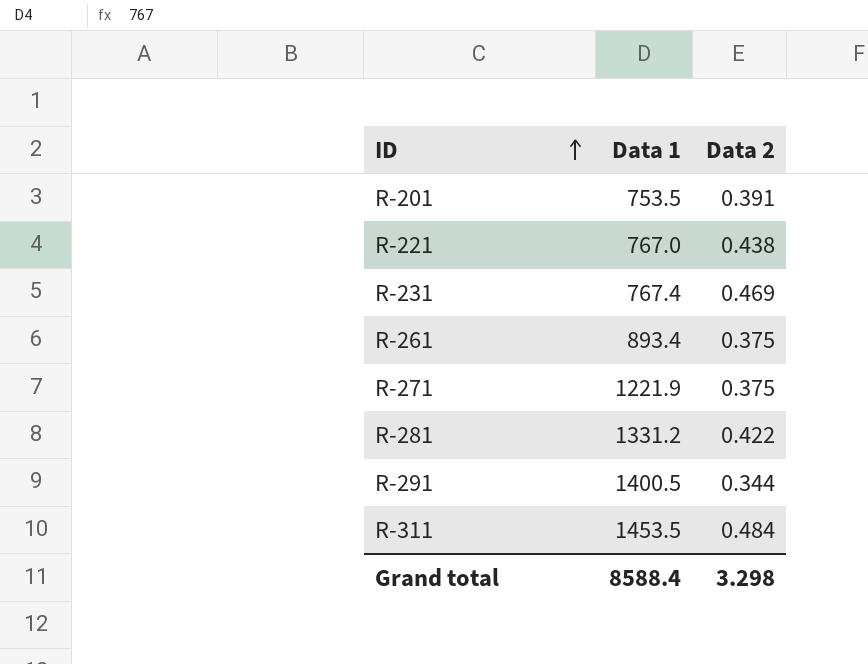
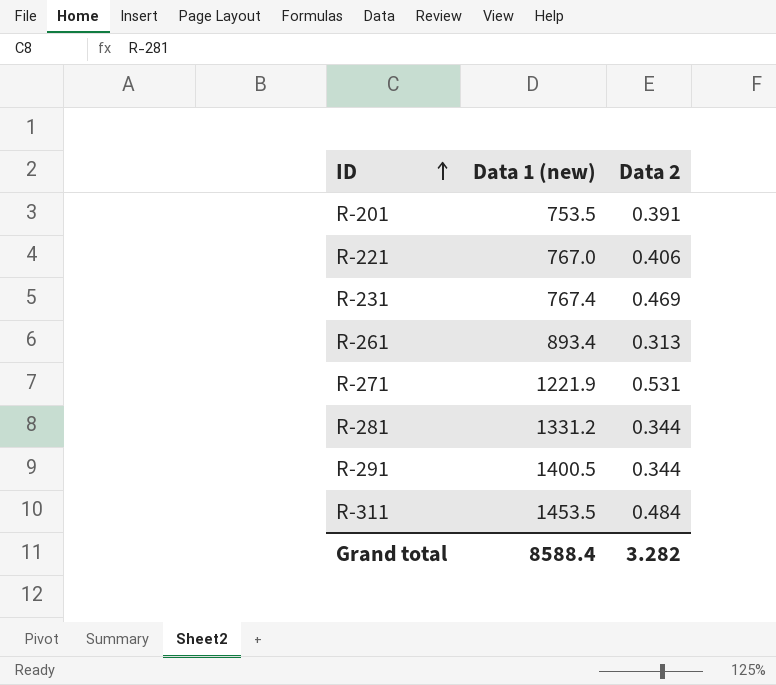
column name: Data 1 -> Data 1 (new)
R-221 | Data 2: 0.438 -> 0.406
R-261 | Data 2: 0.375 -> 0.313
R-271 | Data 2: 0.375 -> 0.531
R-281 | Data 2: 0.422 -> 0.344
Grand total | Data 2: 3.298 -> 3.282

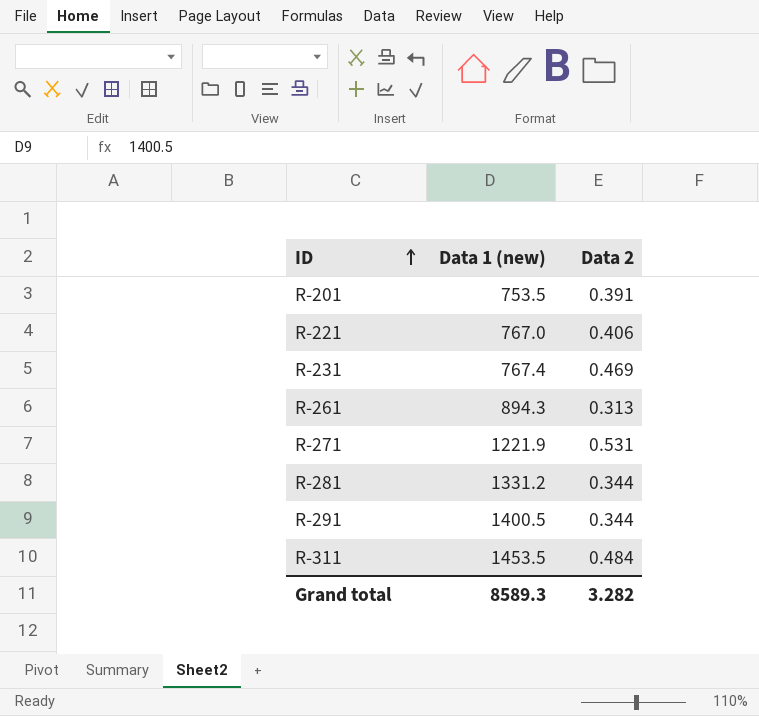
R-261 | Data 1 (new): 893.4 -> 894.3
Grand total | Data 1 (new): 8588.4 -> 8589.3

